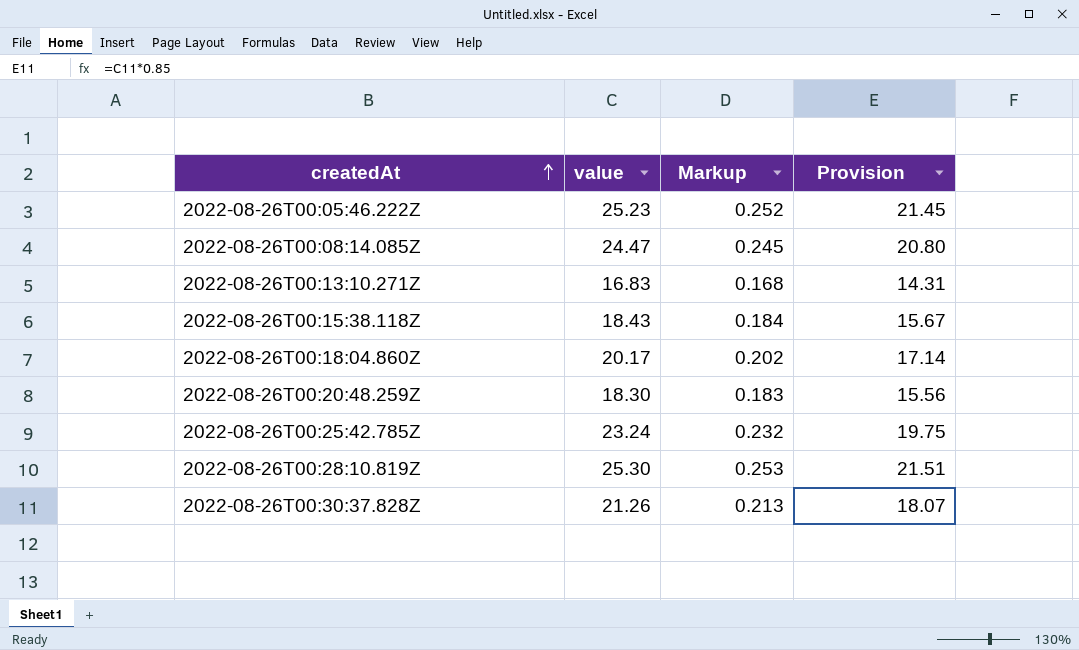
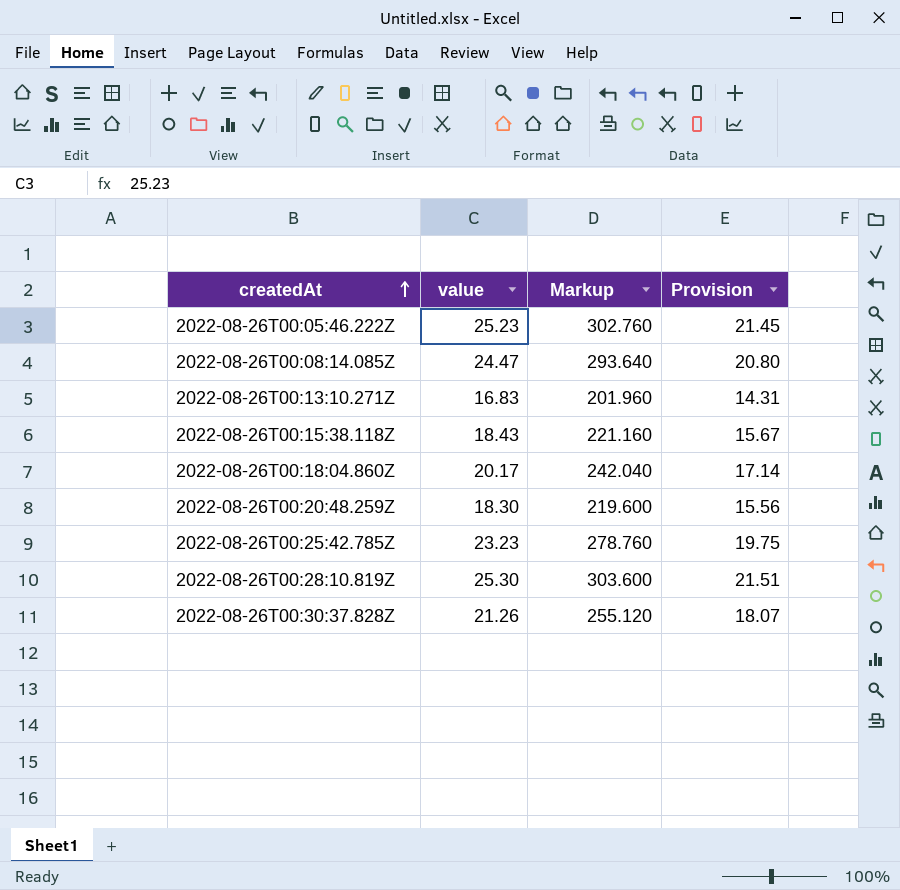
column Markup | formula: [value] * 0.01 -> [value] * 12
2022-08-26T00:25:42.785Z | value: 23.24 -> 23.23

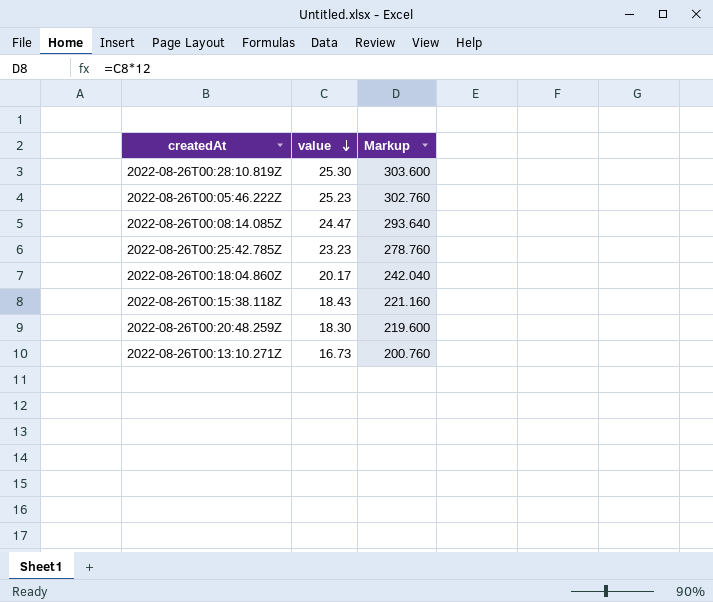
row order: createdAt ascending -> value descending
column Provision | formula: [value] * 0.85 -> none
row 2022-08-26T00:30:37.828Z: 21.26 | 255.120 | 18.07 -> none
2022-08-26T00:13:10.271Z | value: 16.83 -> 16.73
2022-08-26T00:13:10.271Z | Markup: 201.960 -> 200.760

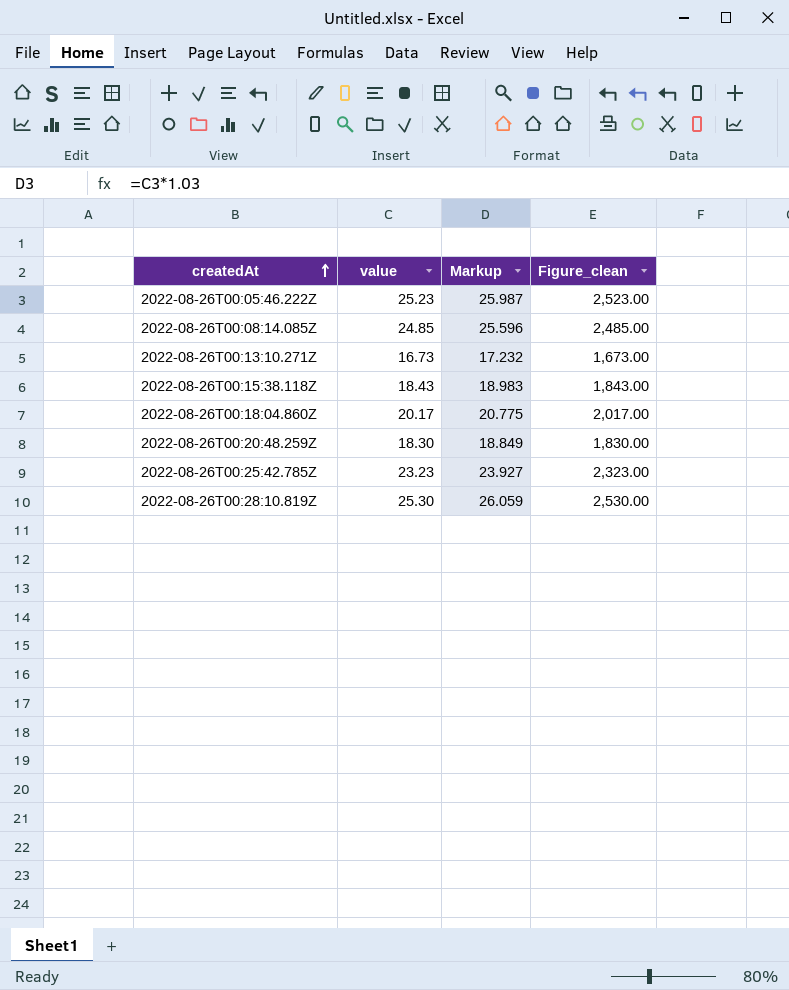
row order: value descending -> createdAt ascending
column Markup | formula: [value] * 12 -> [value] * 1.03
column Figure_clean | formula: none -> [value] * 100
2022-08-26T00:08:14.085Z | value: 24.47 -> 24.85

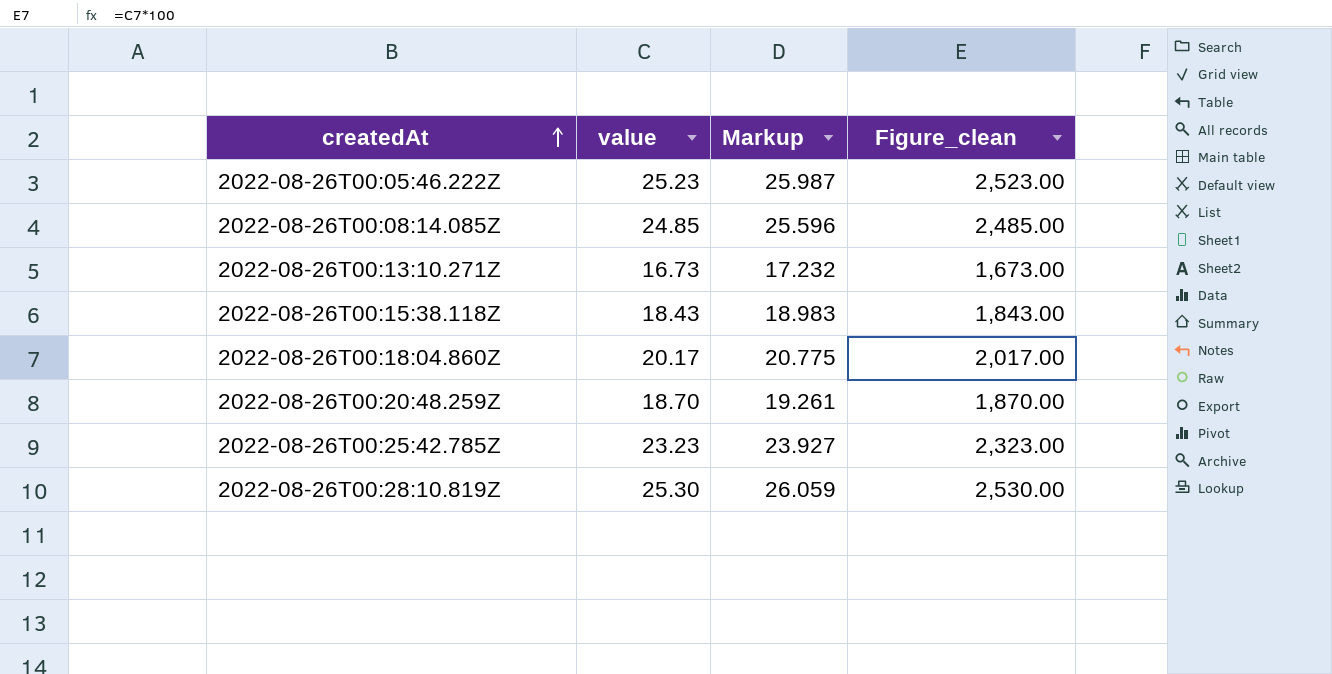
2022-08-26T00:20:48.259Z | value: 18.30 -> 18.70
2022-08-26T00:20:48.259Z | Markup: 18.849 -> 19.261
2022-08-26T00:20:48.259Z | Figure_clean: 1,830.00 -> 1,870.00

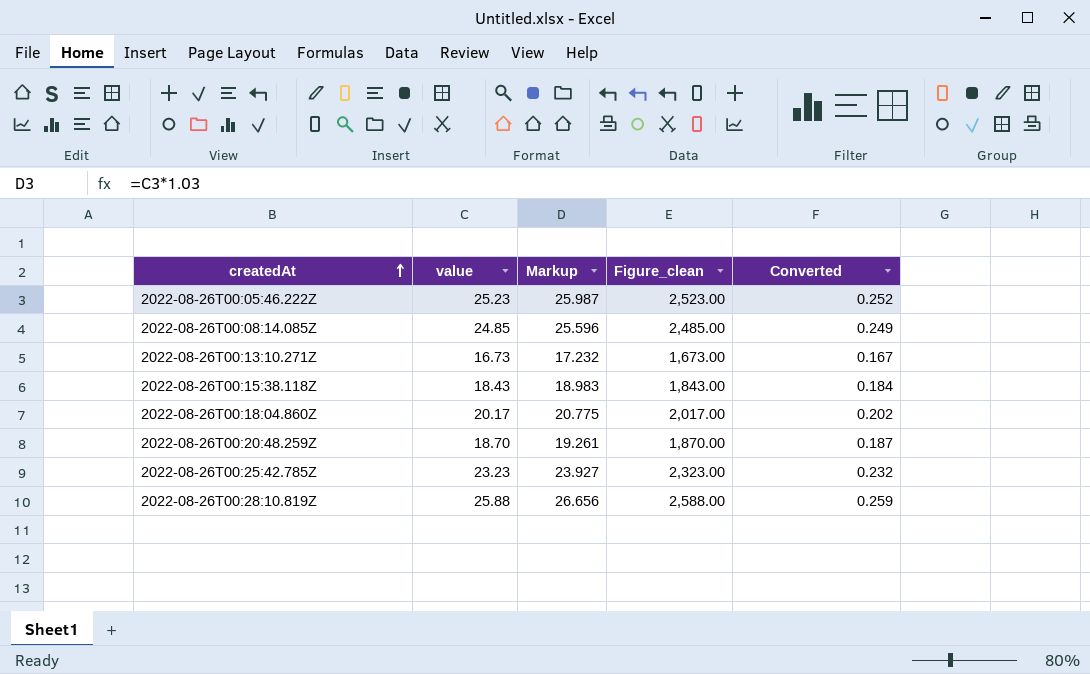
column Converted | formula: none -> [value] * 0.01
2022-08-26T00:28:10.819Z | value: 25.30 -> 25.88
2022-08-26T00:28:10.819Z | Markup: 26.059 -> 26.656
2022-08-26T00:28:10.819Z | Figure_clean: 2,530.00 -> 2,588.00

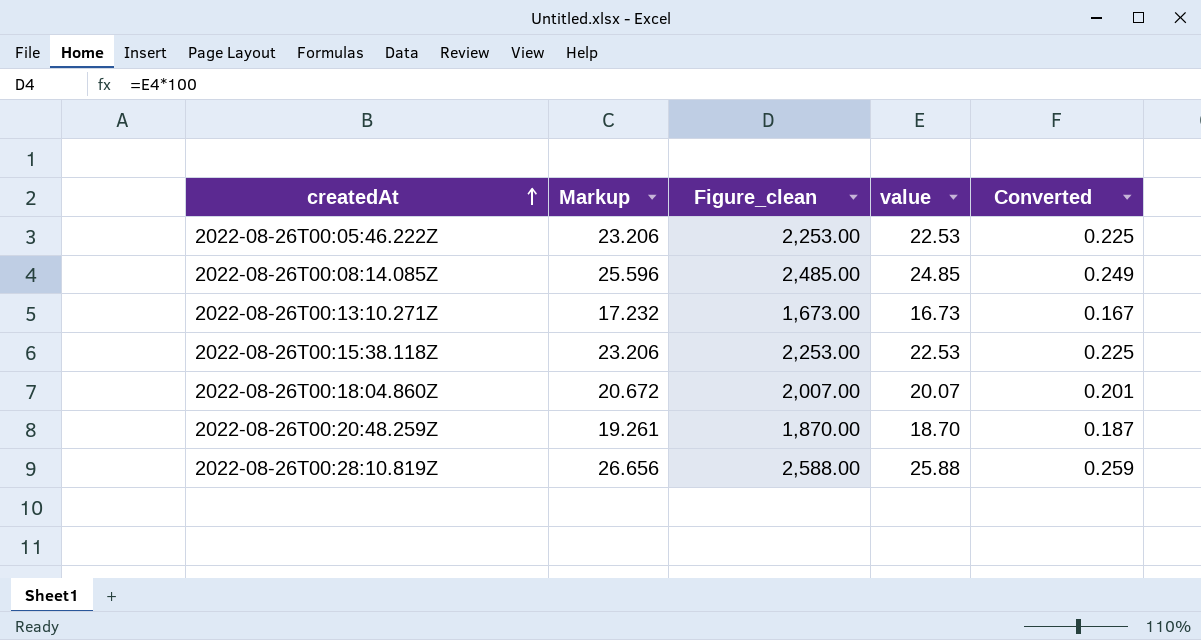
column value | position: 2 -> 4
row 2022-08-26T00:25:42.785Z: 23.23 | 23.927 | 2,323.00 | 0.232 -> none
2022-08-26T00:05:46.222Z | Markup: 25.987 -> 23.206
2022-08-26T00:05:46.222Z | Figure_clean: 2,523.00 -> 2,253.00
2022-08-26T00:05:46.222Z | value: 25.23 -> 22.53
2022-08-26T00:05:46.222Z | Converted: 0.252 -> 0.225
2022-08-26T00:15:38.118Z | Markup: 18.983 -> 23.206
2022-08-26T00:15:38.118Z | Figure_clean: 1,843.00 -> 2,253.00
2022-08-26T00:15:38.118Z | value: 18.43 -> 22.53
2022-08-26T00:15:38.118Z | Converted: 0.184 -> 0.225
2022-08-26T00:18:04.860Z | Markup: 20.775 -> 20.672
2022-08-26T00:18:04.860Z | Figure_clean: 2,017.00 -> 2,007.00
2022-08-26T00:18:04.860Z | value: 20.17 -> 20.07
2022-08-26T00:18:04.860Z | Converted: 0.202 -> 0.201

